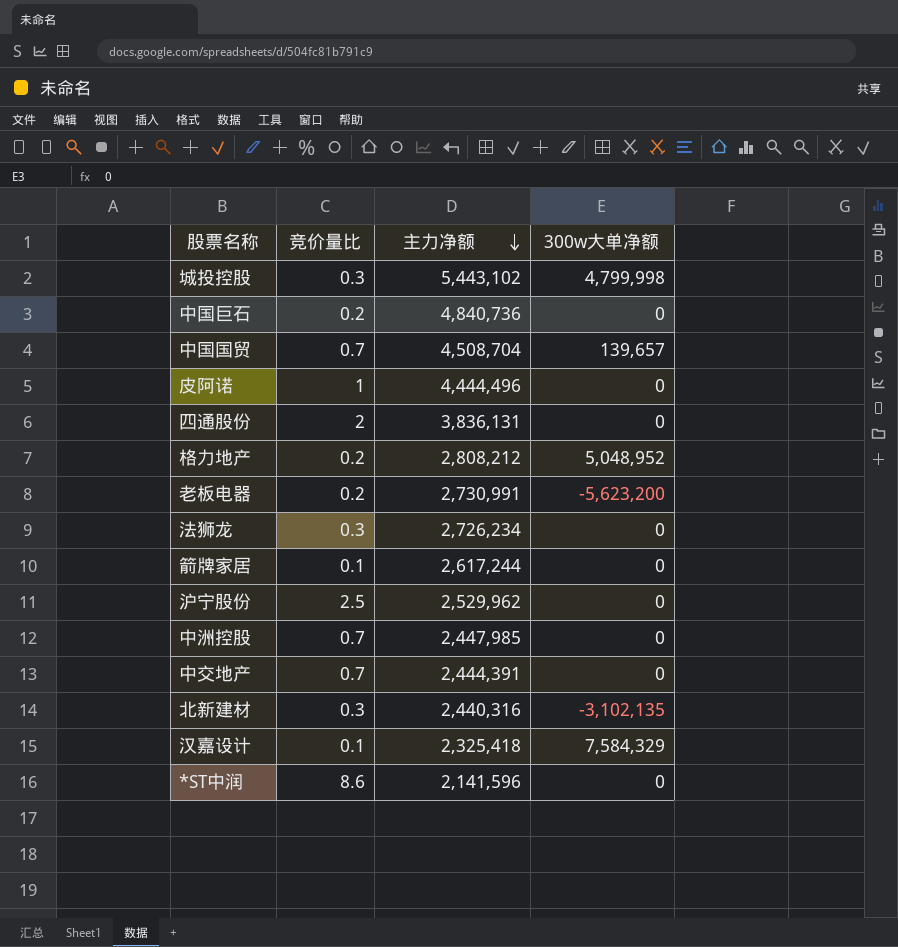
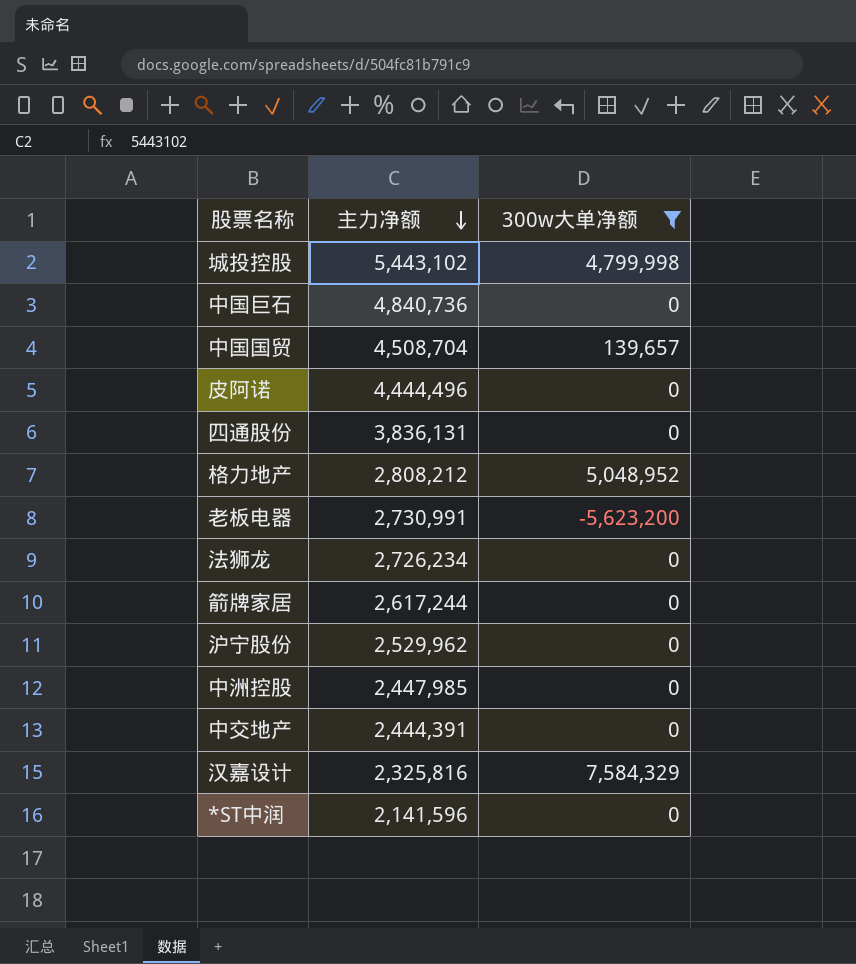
filter: none -> 300w大单净额 != -3,102,135
column 竞价量比 | position: 2 -> none
汉嘉设计 | 主力净额: 2,325,418 -> 2,325,816

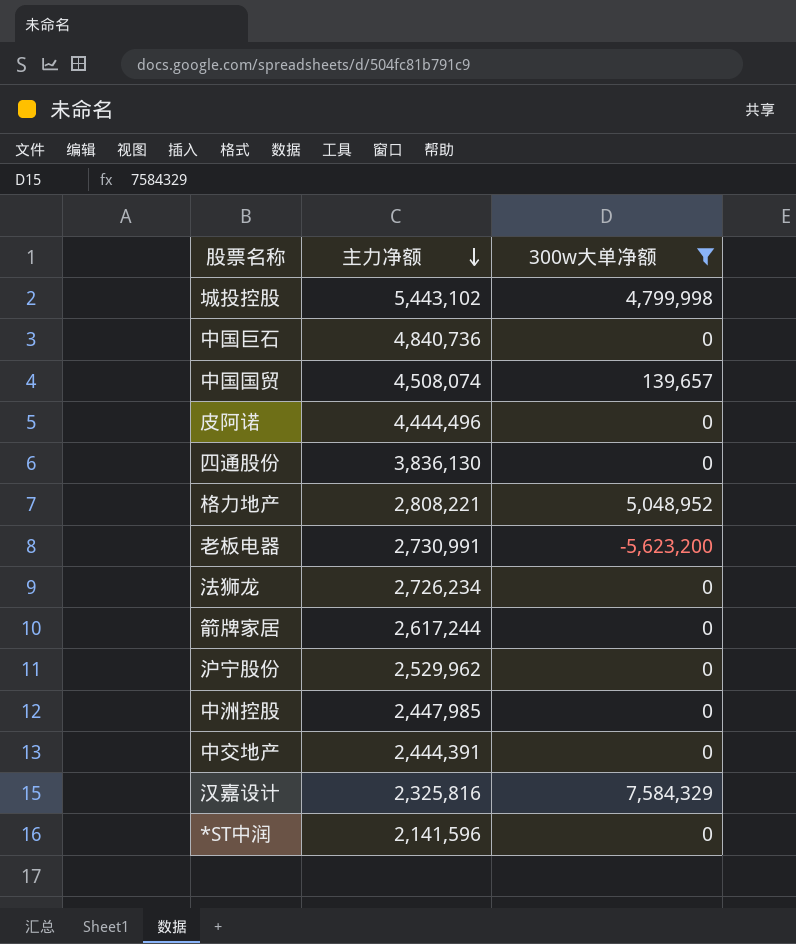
中国国贸 | 主力净额: 4,508,704 -> 4,508,074
四通股份 | 主力净额: 3,836,131 -> 3,836,130
格力地产 | 主力净额: 2,808,212 -> 2,808,221

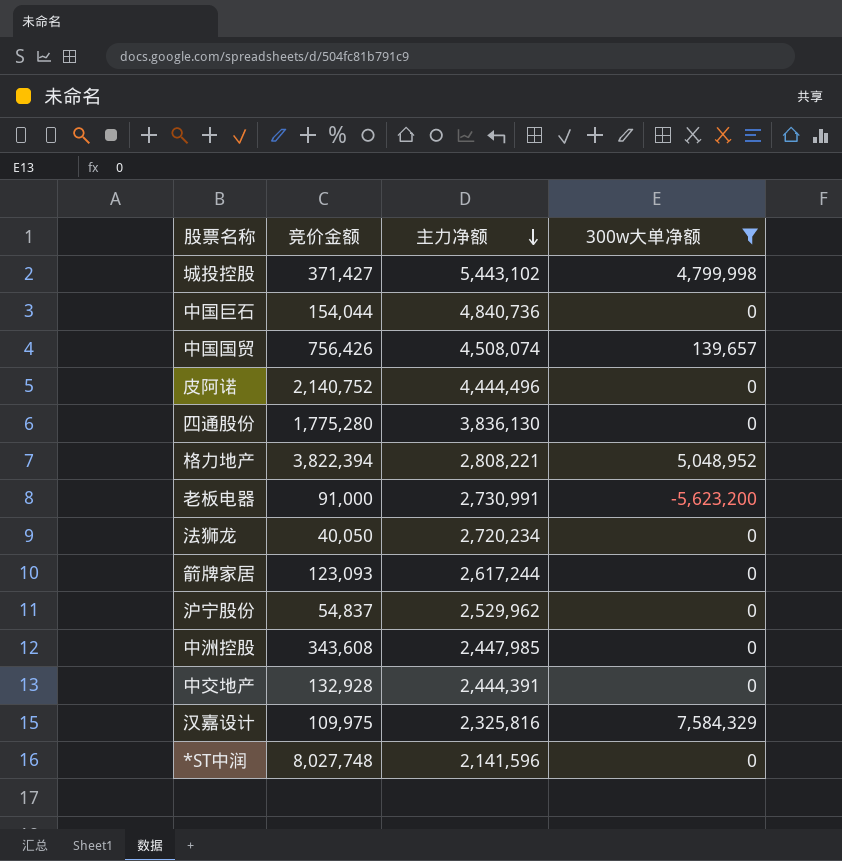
column 竞价金额 | position: none -> 2
法狮龙 | 主力净额: 2,726,234 -> 2,720,234

